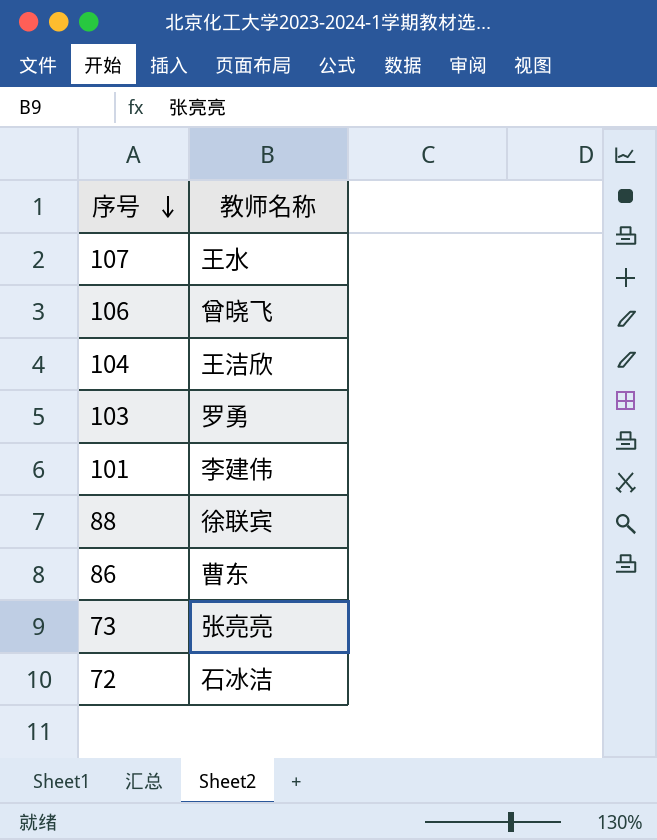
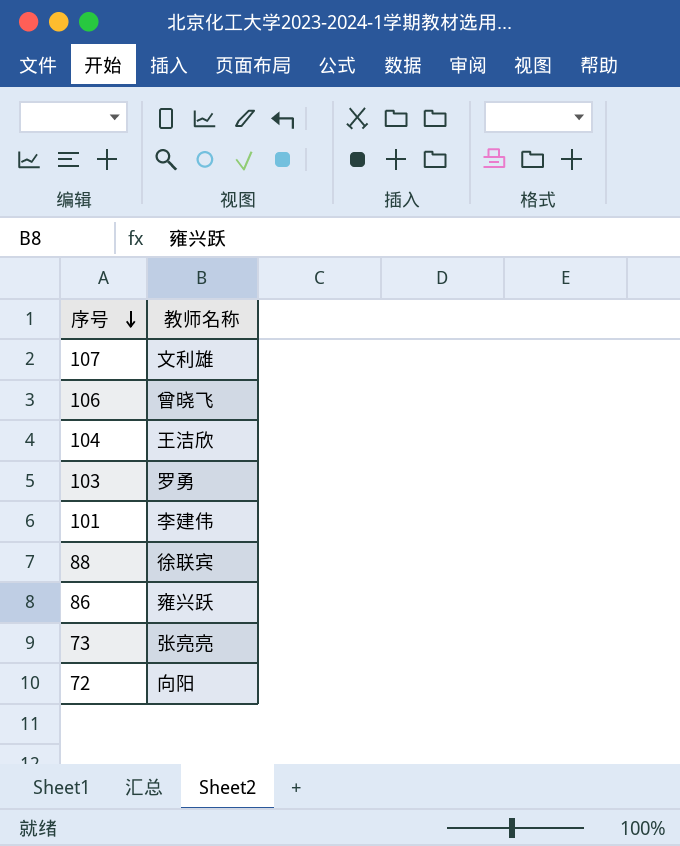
107 | 教师名称: 王水 -> 文利雄
86 | 教师名称: 曹东 -> 雍兴跃
72 | 教师名称: 石冰洁 -> 向阳

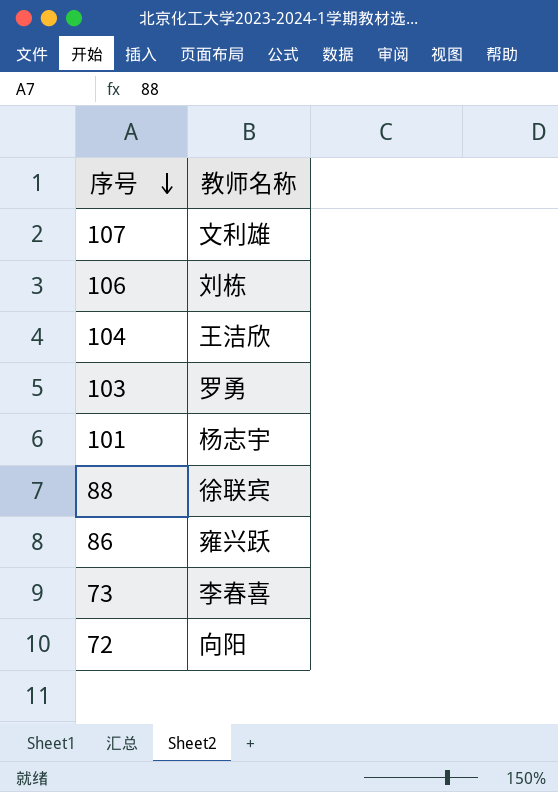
106 | 教师名称: 曾晓飞 -> 刘栋
101 | 教师名称: 李建伟 -> 杨志宇
73 | 教师名称: 张亮亮 -> 李春喜

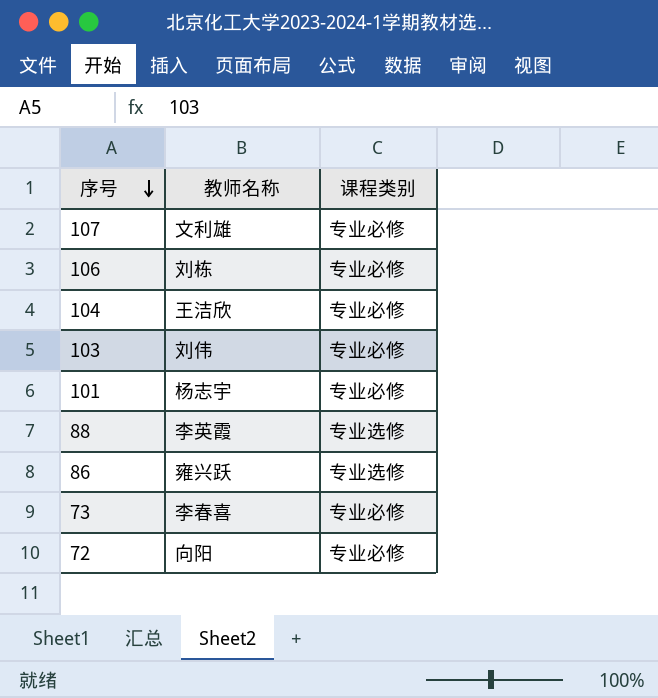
column 课程类别 | position: none -> 3
103 | 教师名称: 罗勇 -> 刘伟
88 | 教师名称: 徐联宾 -> 李英霞

